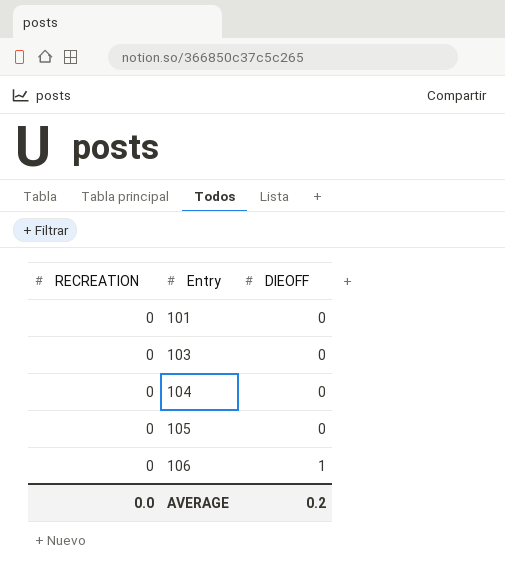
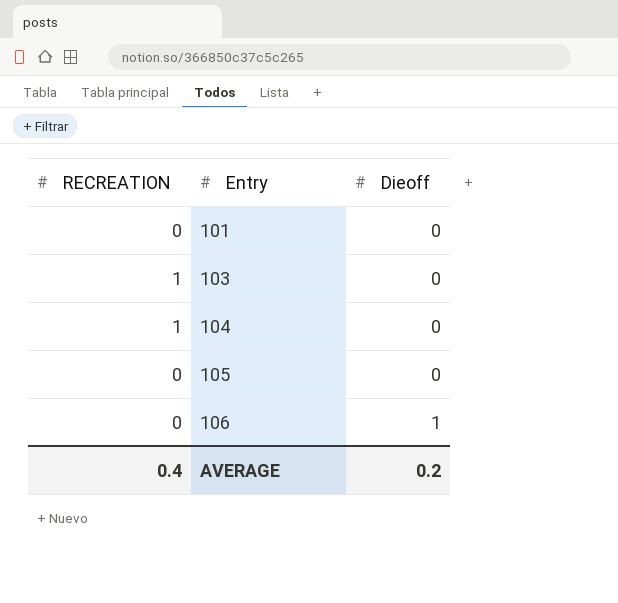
column name: DIEOFF -> Dieoff
103 | RECREATION: 0 -> 1
104 | RECREATION: 0 -> 1
AVERAGE | RECREATION: 0.0 -> 0.4

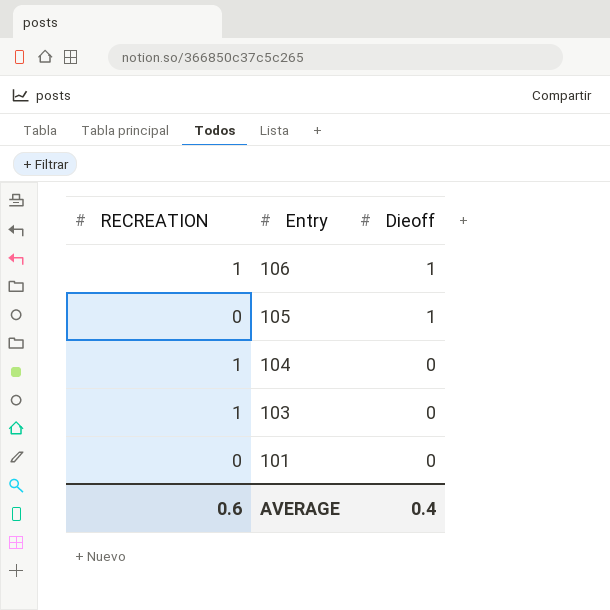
row order: Entry ascending -> Entry descending
106 | RECREATION: 0 -> 1
105 | Dieoff: 0 -> 1
AVERAGE | RECREATION: 0.4 -> 0.6
AVERAGE | Dieoff: 0.2 -> 0.4

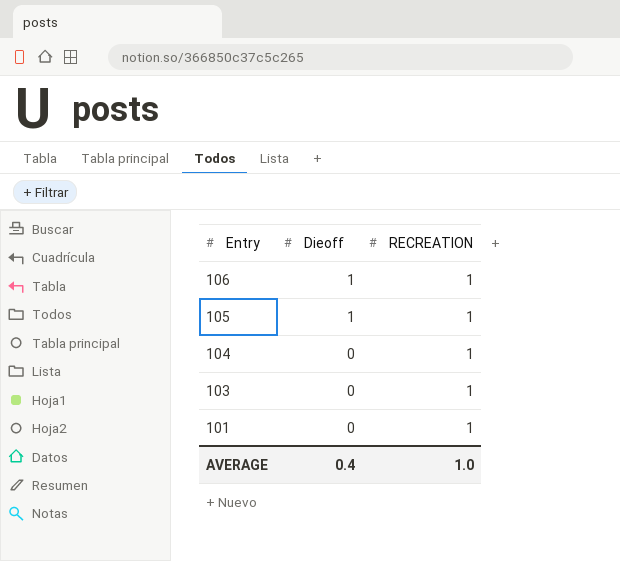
column RECREATION | position: 1 -> 3
105 | RECREATION: 0 -> 1
101 | RECREATION: 0 -> 1
AVERAGE | RECREATION: 0.6 -> 1.0

